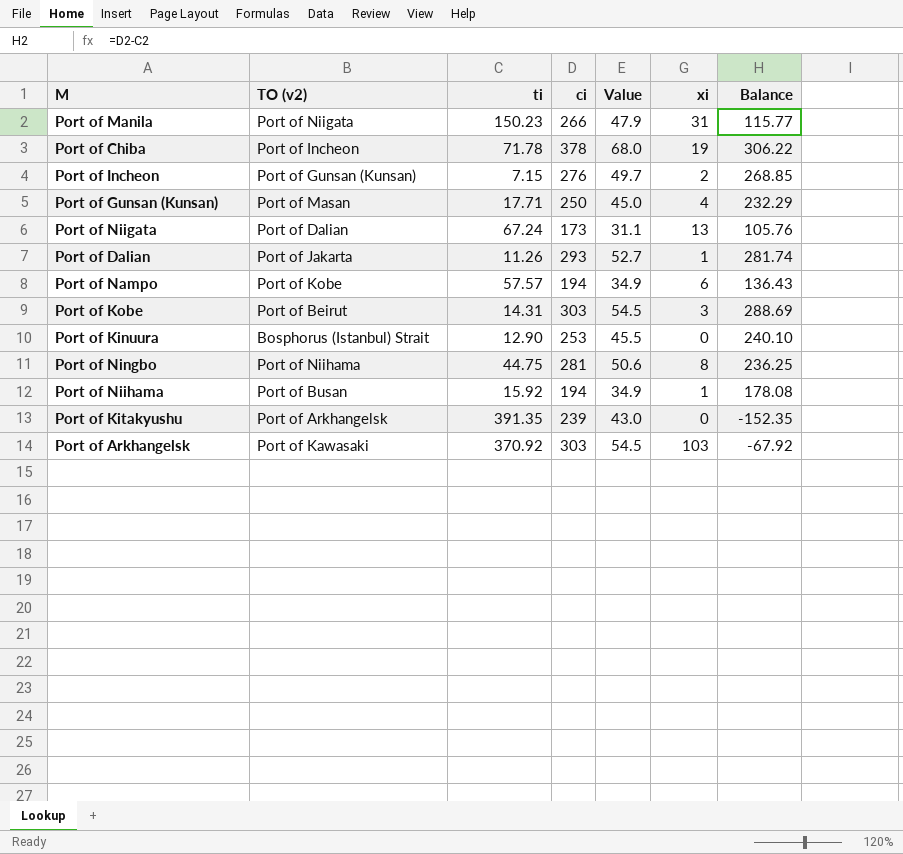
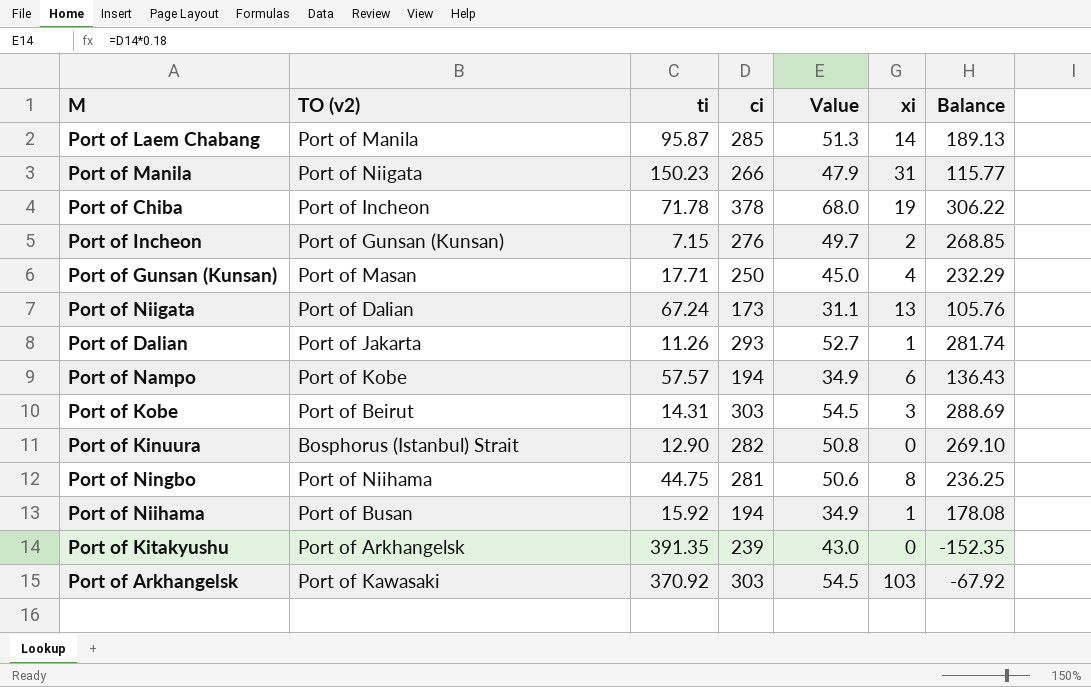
row Port of Laem Chabang: none -> Port of Manila | 95.87 | 285 | 51.3 | 14 | 189.13
Port of Kinuura | ci: 253 -> 282
Port of Kinuura | Value: 45.5 -> 50.8
Port of Kinuura | Balance: 240.10 -> 269.10

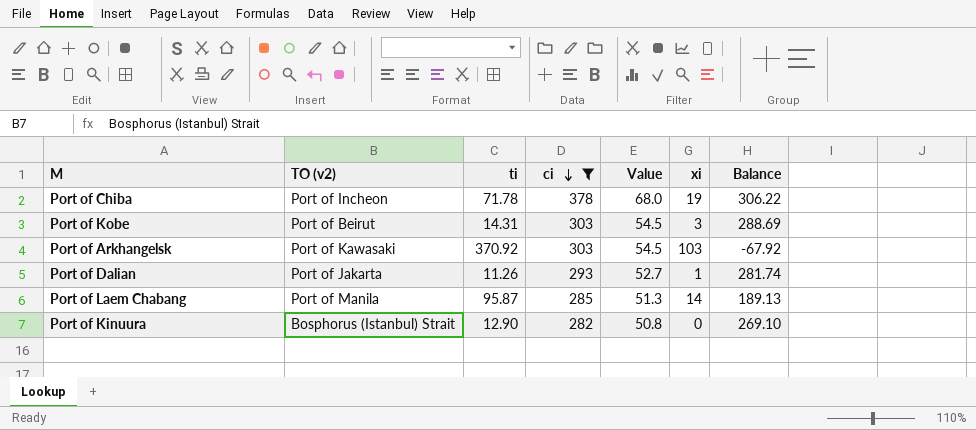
filter: none -> ci >= 282
row order: none -> ci descending

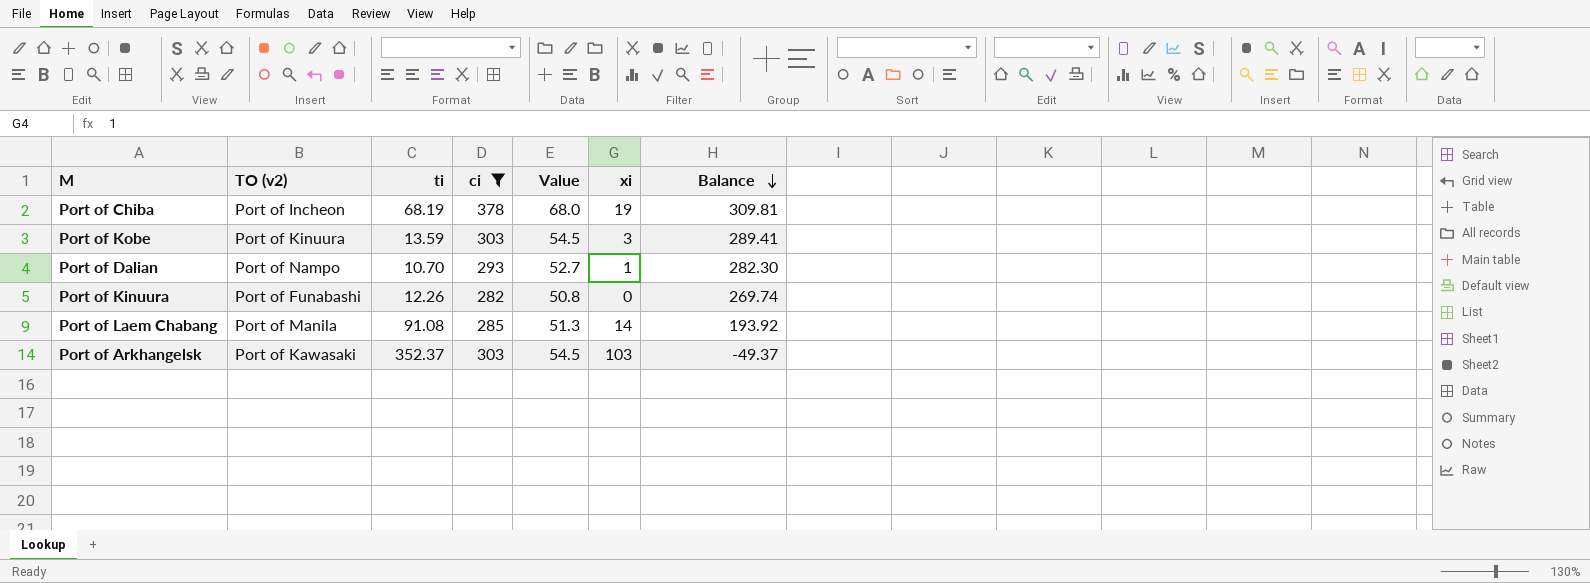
row order: ci descending -> Balance descending
Port of Chiba | ti: 71.78 -> 68.19
Port of Chiba | Balance: 306.22 -> 309.81
Port of Kobe | TO (v2): Port of Beirut -> Port of Kinuura
Port of Kobe | ti: 14.31 -> 13.59
Port of Kobe | Balance: 288.69 -> 289.41
Port of Dalian | TO (v2): Port of Jakarta -> Port of Nampo
Port of Dalian | ti: 11.26 -> 10.70
Port of Dalian | Balance: 281.74 -> 282.30
Port of Kinuura | TO (v2): Bosphorus (Istanbul) Strait -> Port of Funabashi
Port of Kinuura | ti: 12.90 -> 12.26
Port of Kinuura | Balance: 269.10 -> 269.74
Port of Laem Chabang | ti: 95.87 -> 91.08
Port of Laem Chabang | Balance: 189.13 -> 193.92
Port of Arkhangelsk | ti: 370.92 -> 352.37
Port of Arkhangelsk | Balance: -67.92 -> -49.37

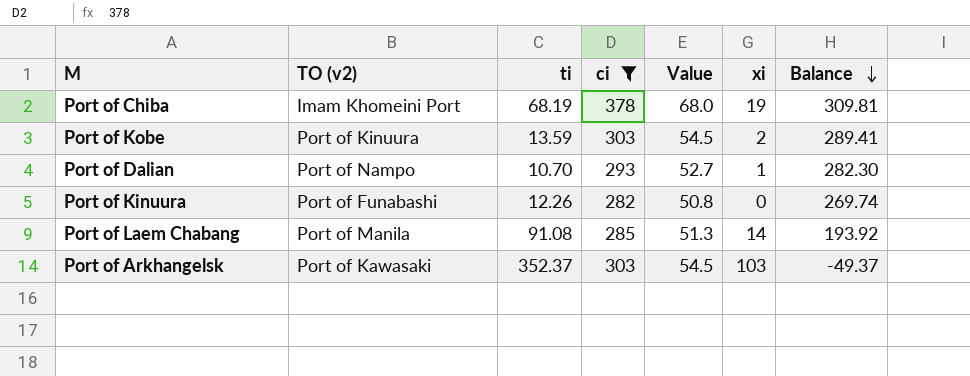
Port of Chiba | TO (v2): Port of Incheon -> Imam Khomeini Port
Port of Kobe | xi: 3 -> 2

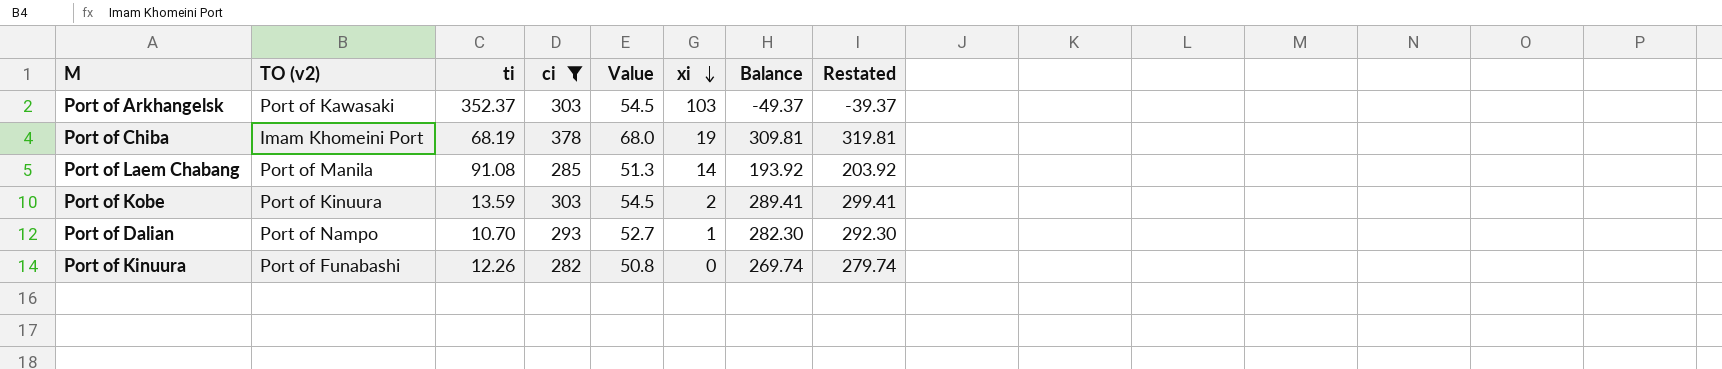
row order: Balance descending -> xi descending
column Restated | formula: none -> [Balance] + 10

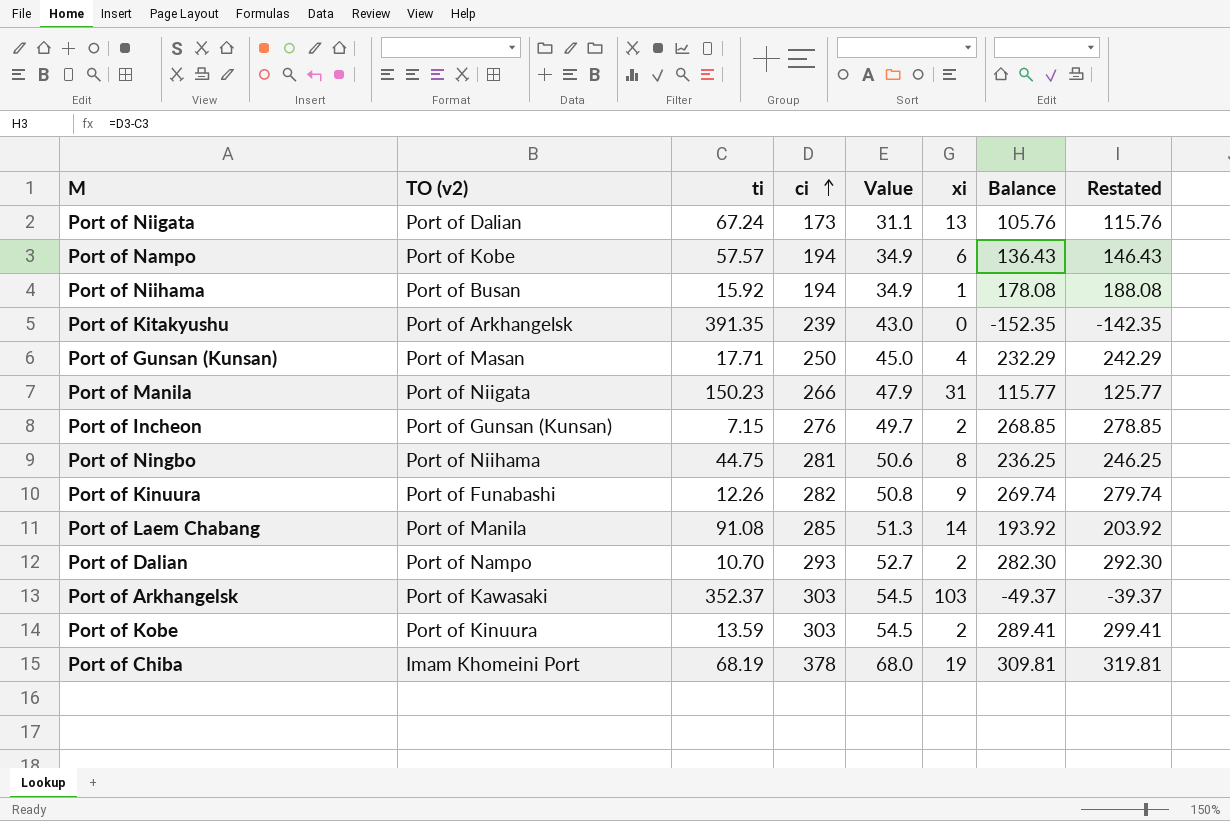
filter: ci >= 282 -> none
row order: xi descending -> ci ascending
Port of Kinuura | xi: 0 -> 9
Port of Dalian | xi: 1 -> 2

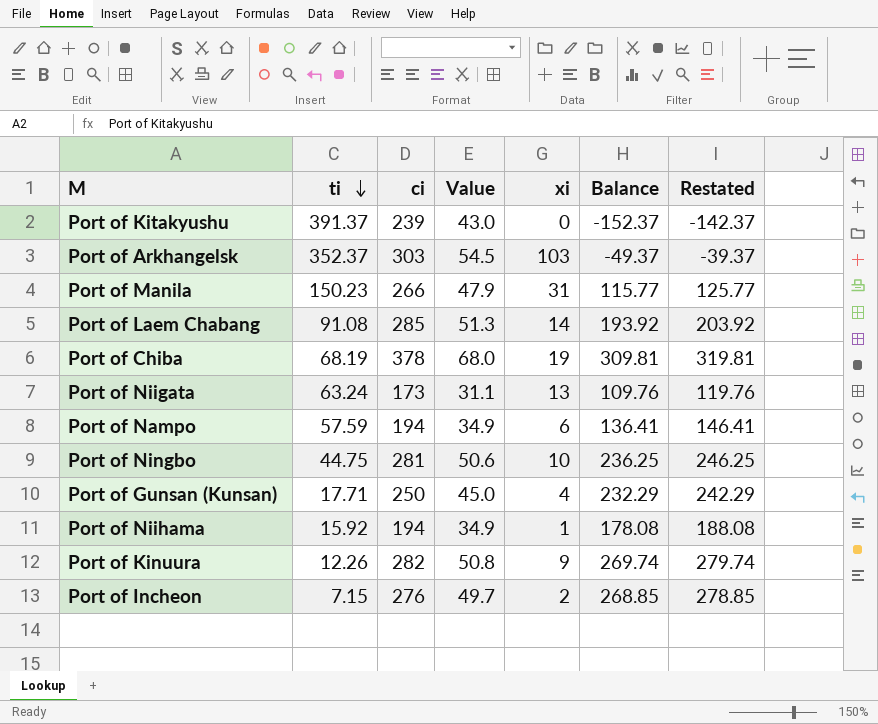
row order: ci ascending -> ti descending
column TO (v2) | position: 2 -> none
row Port of Dalian: Port of Nampo | 10.70 | 293 | 52.7 | 2 | 282.30 | 292.30 -> none
row Port of Kobe: Port of Kinuura | 13.59 | 303 | 54.5 | 2 | 289.41 | 299.41 -> none
Port of Kitakyushu | ti: 391.35 -> 391.37
Port of Kitakyushu | Balance: -152.35 -> -152.37
Port of Kitakyushu | Restated: -142.35 -> -142.37
Port of Niigata | ti: 67.24 -> 63.24
Port of Niigata | Balance: 105.76 -> 109.76
Port of Niigata | Restated: 115.76 -> 119.76
Port of Nampo | ti: 57.57 -> 57.59
Port of Nampo | Balance: 136.43 -> 136.41
Port of Nampo | Restated: 146.43 -> 146.41
Port of Ningbo | xi: 8 -> 10

